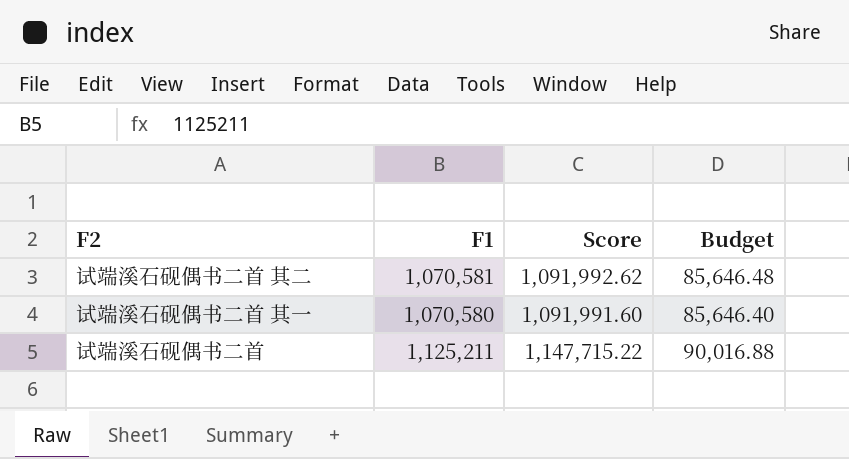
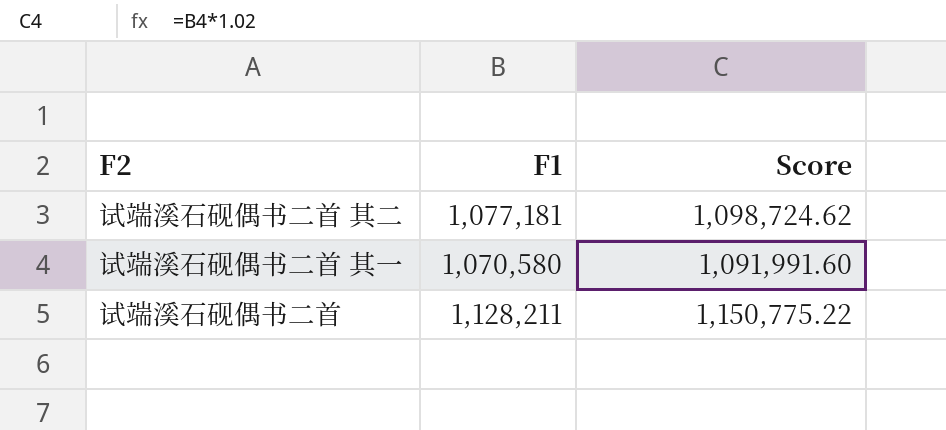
column Budget | formula: [F1] * 0.08 -> none
试端溪石砚偶书二首 其二 | F1: 1,070,581 -> 1,077,181
试端溪石砚偶书二首 其二 | Score: 1,091,992.62 -> 1,098,724.62
试端溪石砚偶书二首 | F1: 1,125,211 -> 1,128,211
试端溪石砚偶书二首 | Score: 1,147,715.22 -> 1,150,775.22

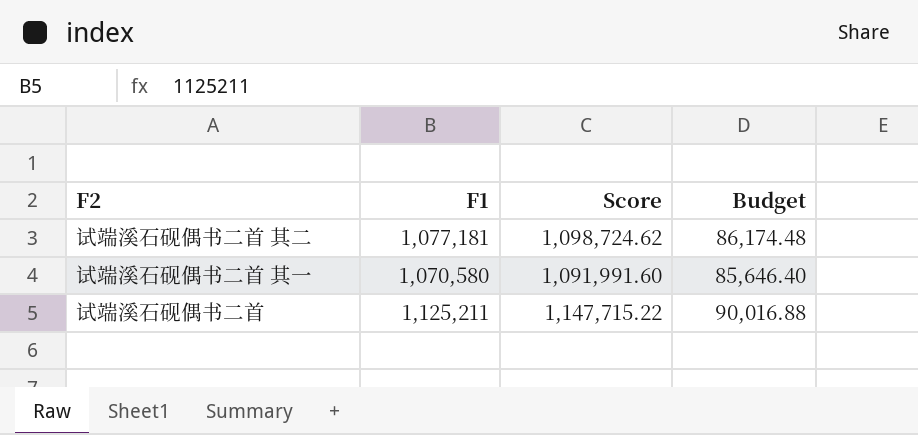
column Budget | formula: none -> [F1] * 0.08
试端溪石砚偶书二首 | F1: 1,128,211 -> 1,125,211
试端溪石砚偶书二首 | Score: 1,150,775.22 -> 1,147,715.22

